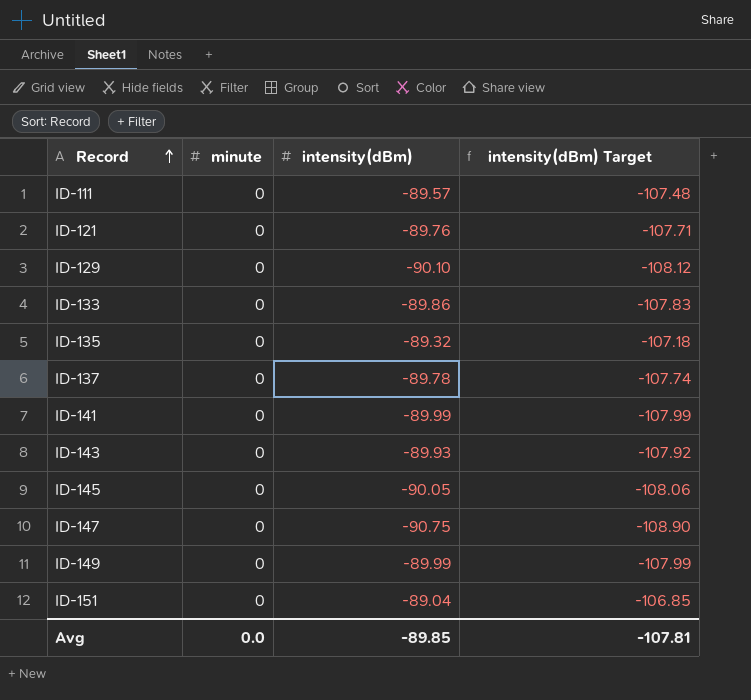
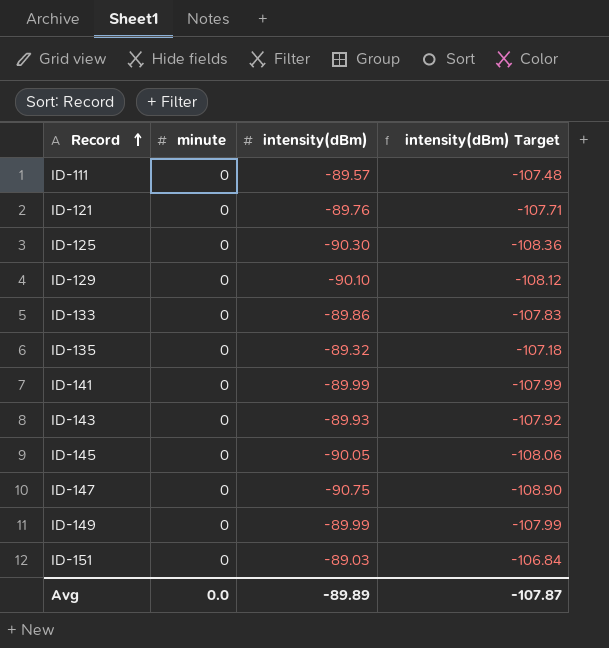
row ID-137: 0 | -89.78 | -107.74 -> none
row ID-125: none -> 0 | -90.30 | -108.36
ID-151 | intensity(dBm): -89.04 -> -89.03
ID-151 | intensity(dBm) Target: -106.85 -> -106.84
Avg | intensity(dBm): -89.85 -> -89.89
Avg | intensity(dBm) Target: -107.81 -> -107.87

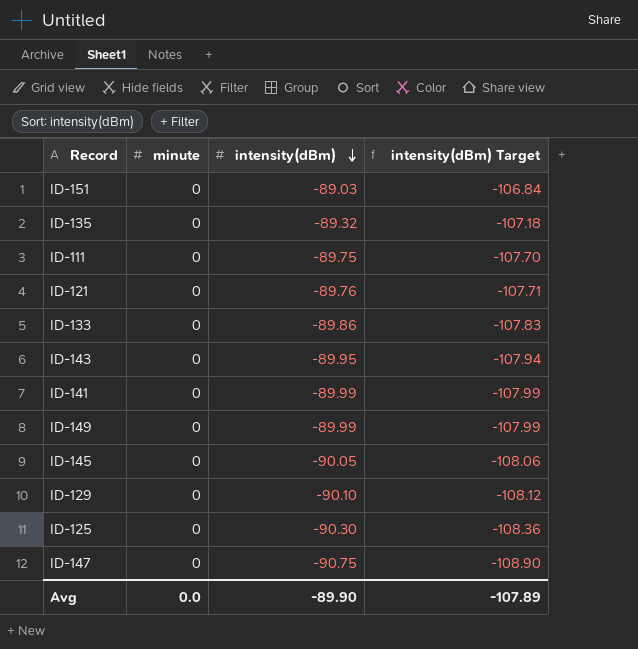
row order: Record ascending -> intensity(dBm) descending
ID-111 | intensity(dBm): -89.57 -> -89.75
ID-111 | intensity(dBm) Target: -107.48 -> -107.70
ID-143 | intensity(dBm): -89.93 -> -89.95
ID-143 | intensity(dBm) Target: -107.92 -> -107.94
Avg | intensity(dBm): -89.89 -> -89.90
Avg | intensity(dBm) Target: -107.87 -> -107.89

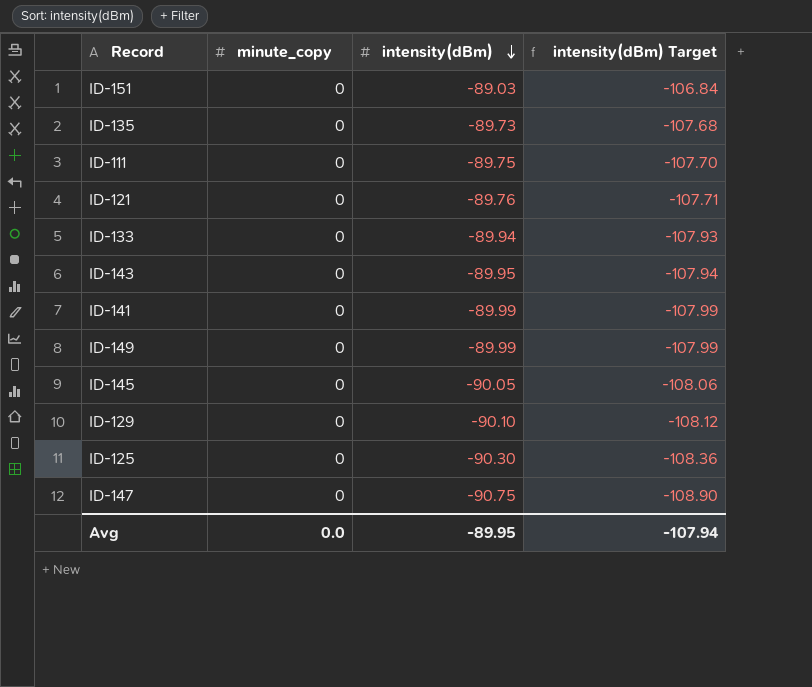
column name: minute -> minute_copy
ID-135 | intensity(dBm): -89.32 -> -89.73
ID-135 | intensity(dBm) Target: -107.18 -> -107.68
ID-133 | intensity(dBm): -89.86 -> -89.94
ID-133 | intensity(dBm) Target: -107.83 -> -107.93
Avg | intensity(dBm): -89.90 -> -89.95
Avg | intensity(dBm) Target: -107.89 -> -107.94

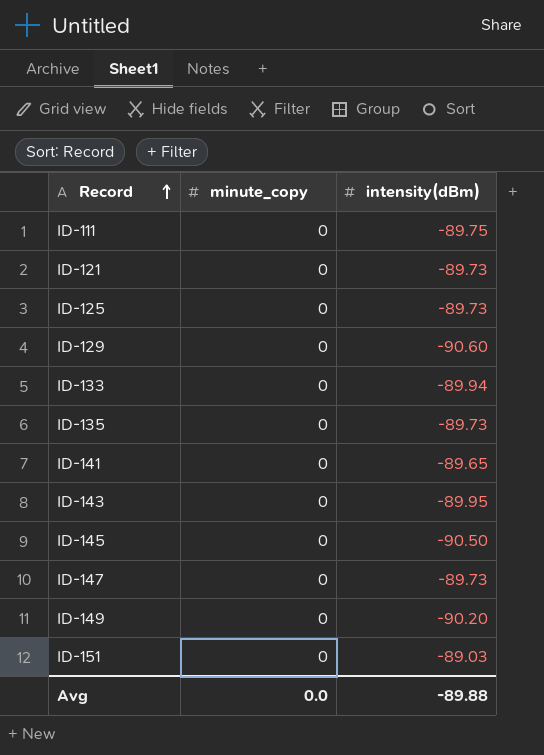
row order: intensity(dBm) descending -> Record ascending
column intensity(dBm) Target | formula: [intensity(dBm)] * 1.2 -> none
ID-121 | intensity(dBm): -89.76 -> -89.73
ID-125 | intensity(dBm): -90.30 -> -89.73
ID-129 | intensity(dBm): -90.10 -> -90.60
ID-141 | intensity(dBm): -89.99 -> -89.65
ID-145 | intensity(dBm): -90.05 -> -90.50
ID-147 | intensity(dBm): -90.75 -> -89.73
ID-149 | intensity(dBm): -89.99 -> -90.20
Avg | intensity(dBm): -89.95 -> -89.88

